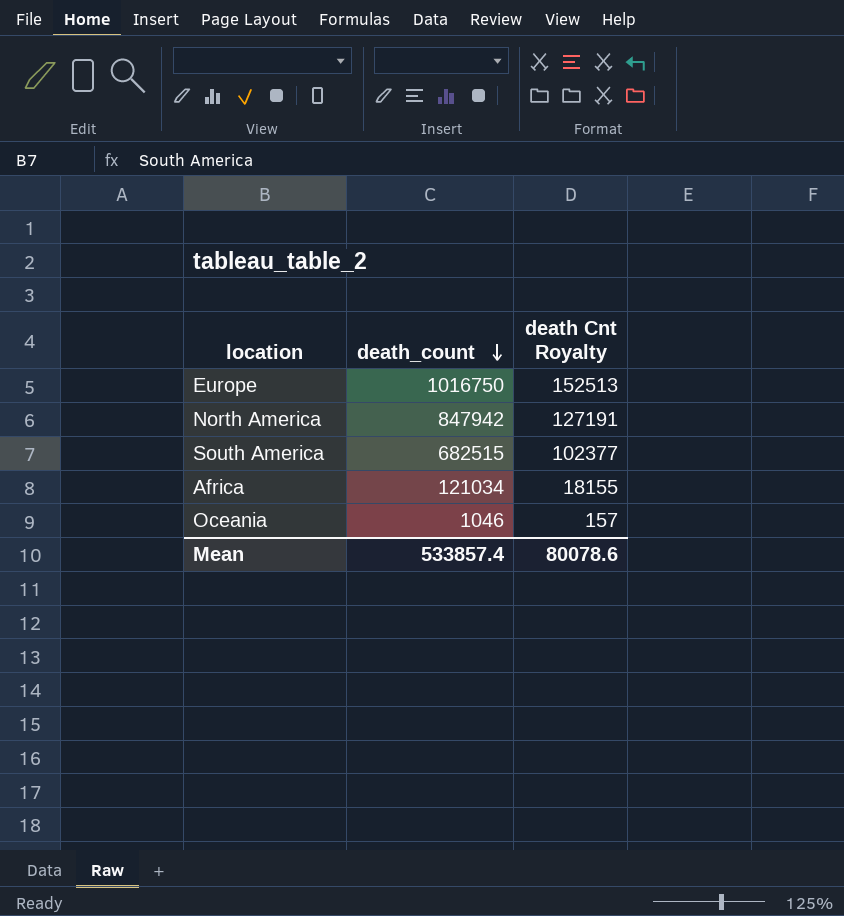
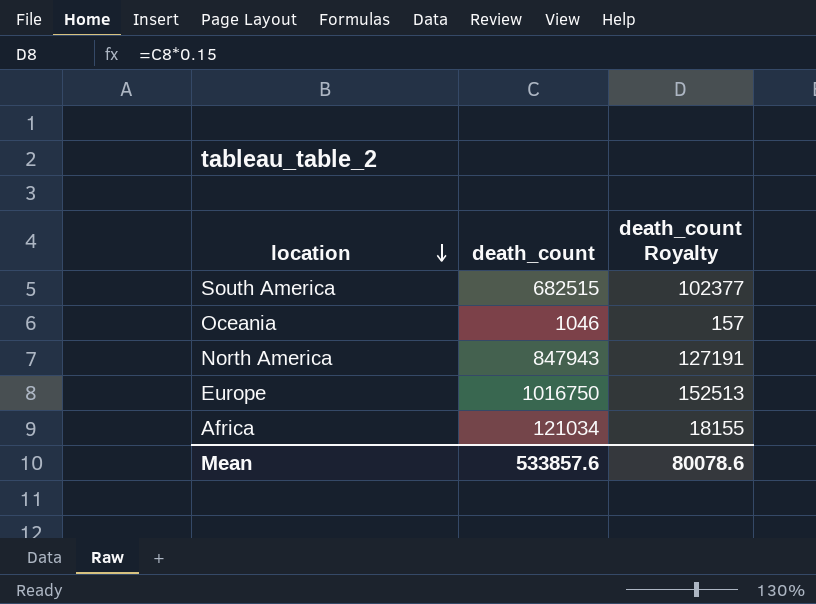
row order: death_count descending -> location descending
column name: death Cnt Royalty -> death_count Royalty
North America | death_count: 847942 -> 847943
Mean | death_count: 533857.4 -> 533857.6

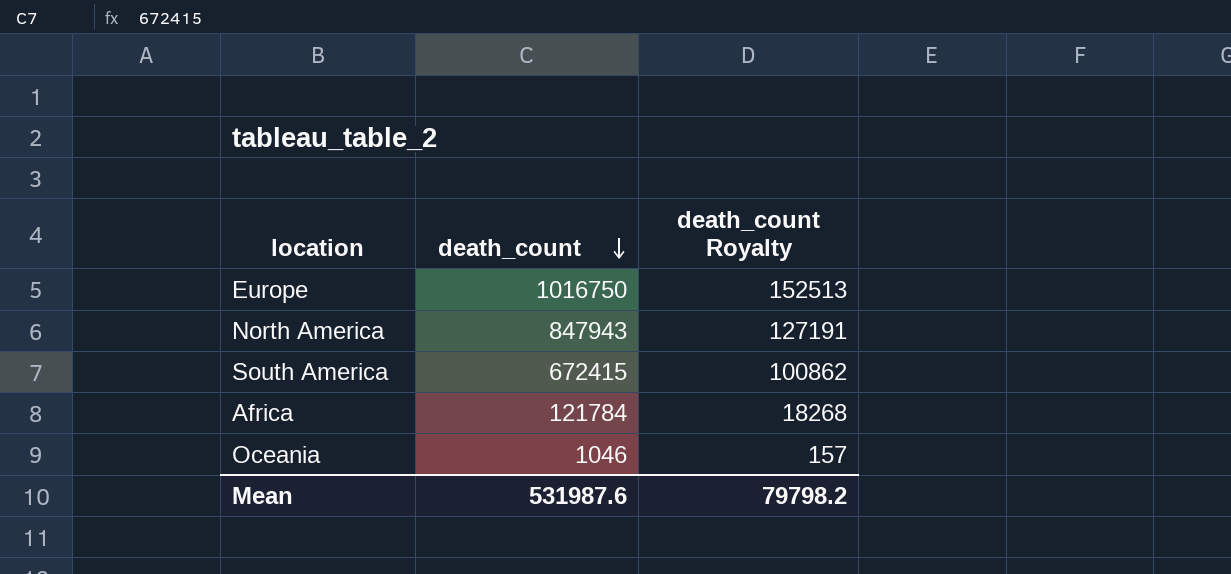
row order: location descending -> death_count descending
South America | death_count: 682515 -> 672415
South America | death_count Royalty: 102377 -> 100862
Africa | death_count: 121034 -> 121784
Africa | death_count Royalty: 18155 -> 18268
Mean | death_count: 533857.6 -> 531987.6
Mean | death_count Royalty: 80078.6 -> 79798.2

